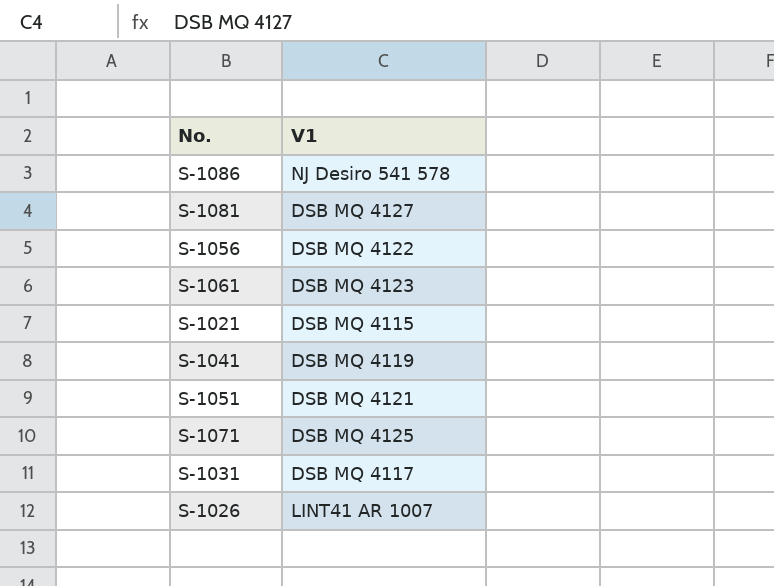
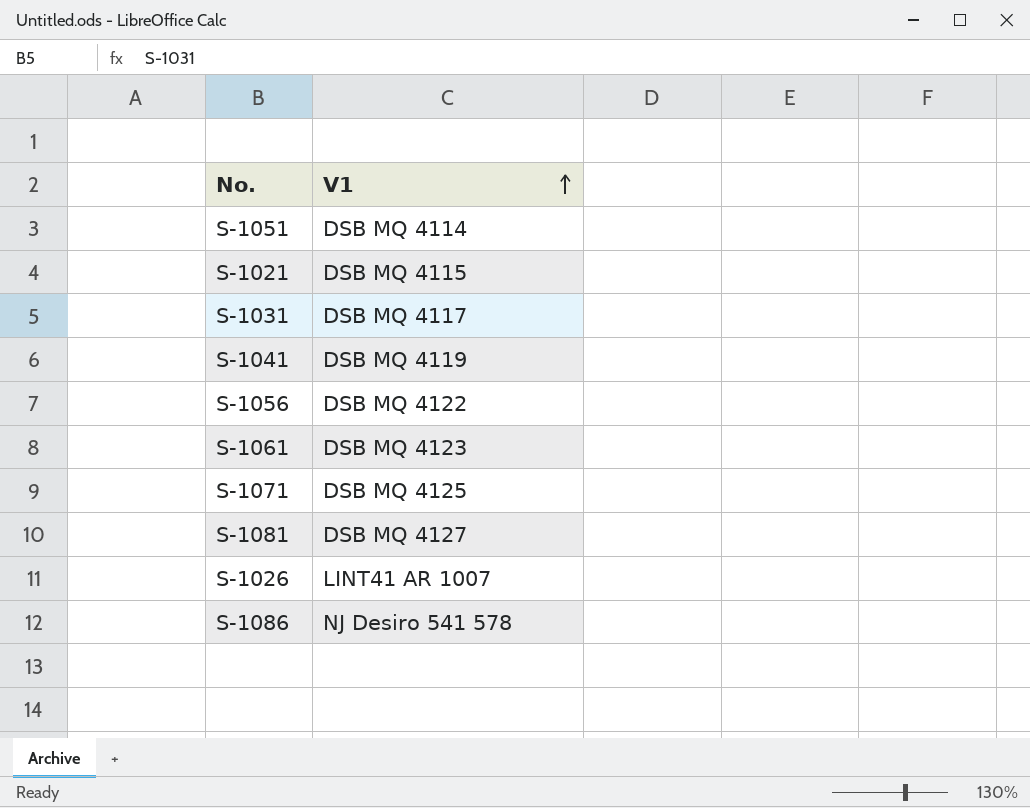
row order: none -> V1 ascending
S-1051 | V1: DSB MQ 4121 -> DSB MQ 4114

